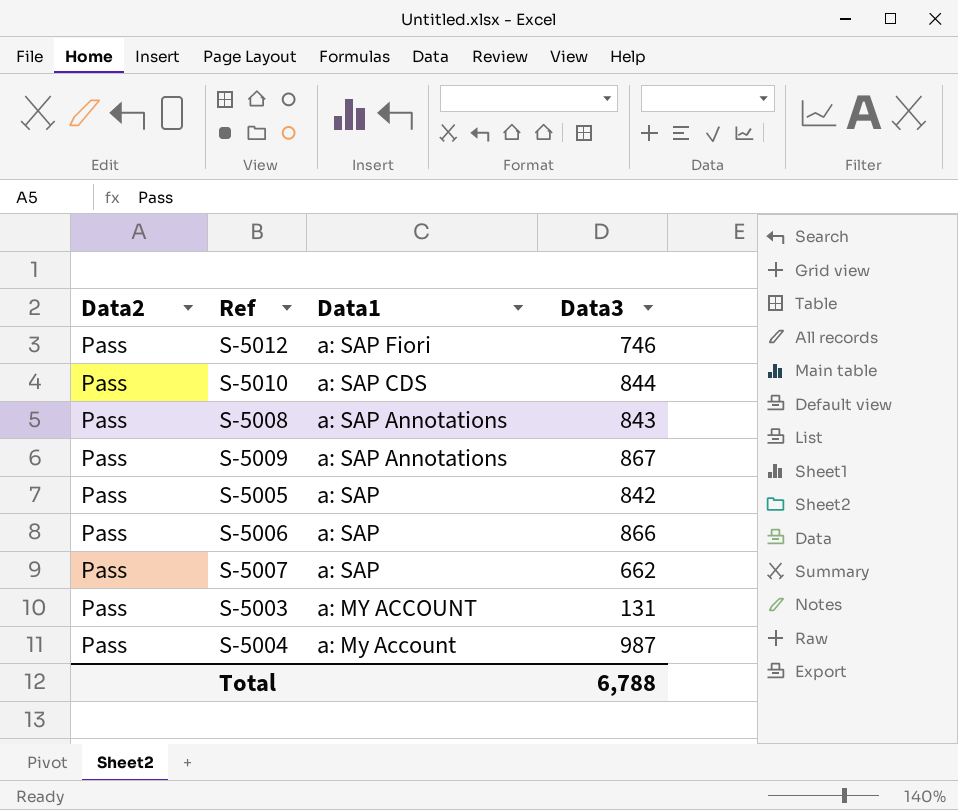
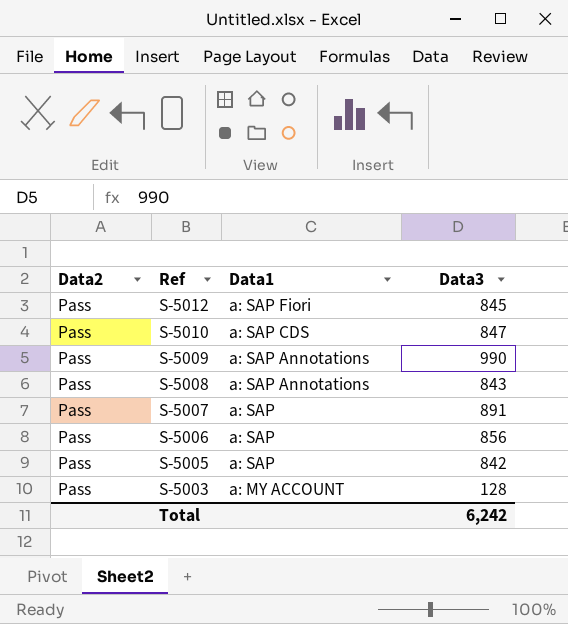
row order: Data1 descending -> Ref descending
row S-5004: Pass | a: My Account | 987 -> none
S-5012 | Data3: 746 -> 845
S-5010 | Data3: 844 -> 847
S-5009 | Data3: 867 -> 990
S-5007 | Data3: 662 -> 891
S-5006 | Data3: 866 -> 856
S-5003 | Data3: 131 -> 128
Total | Data3: 6,788 -> 6,242

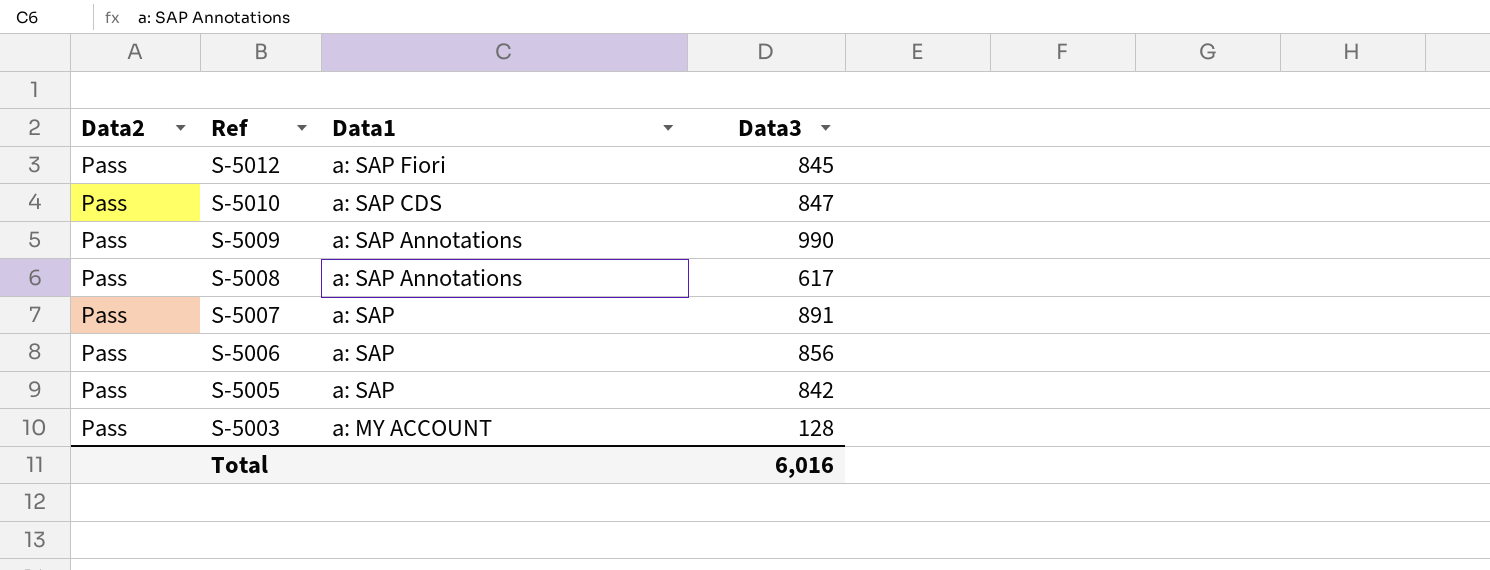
S-5008 | Data3: 843 -> 617
Total | Data3: 6,242 -> 6,016

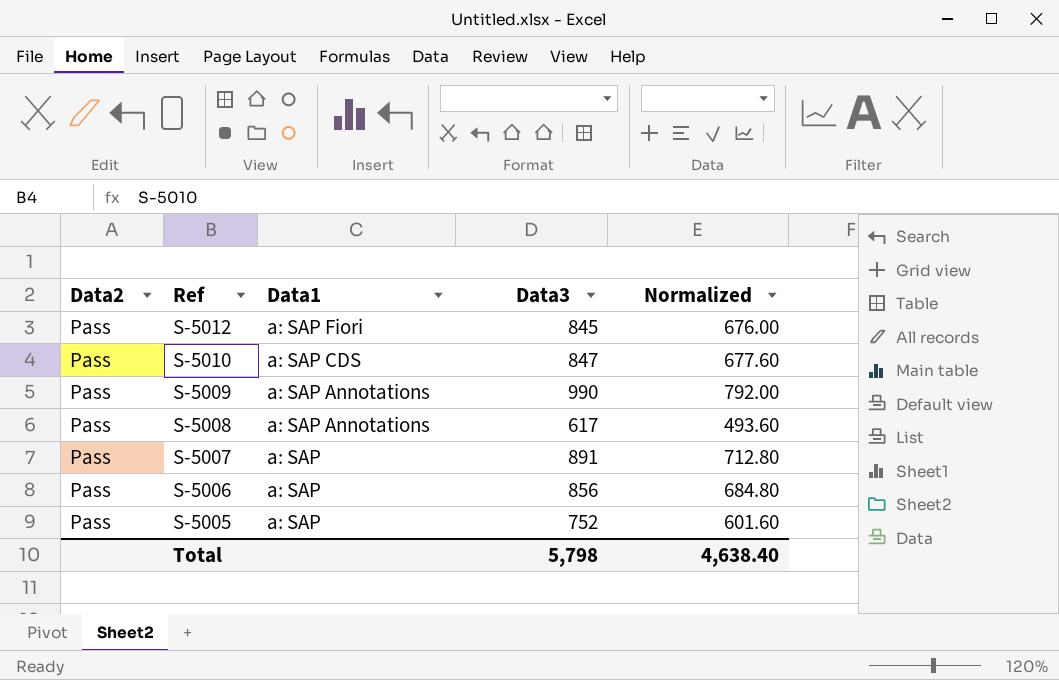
column Normalized | formula: none -> [Data3] * 0.8
row S-5003: Pass | a: MY ACCOUNT | 128 -> none
S-5005 | Data3: 842 -> 752
Total | Data3: 6,016 -> 5,798

